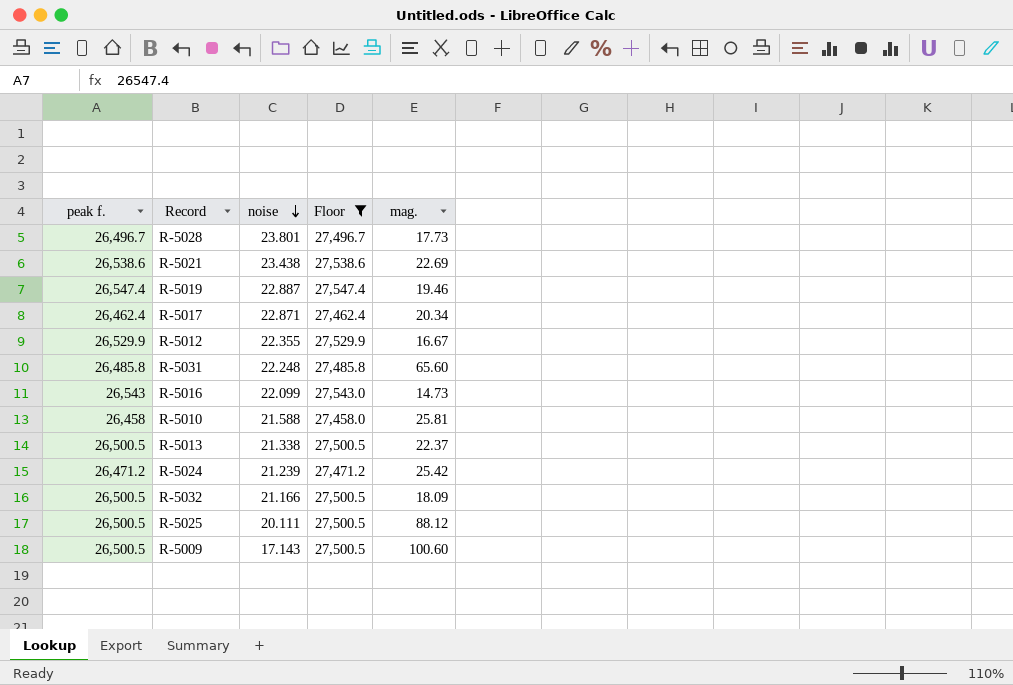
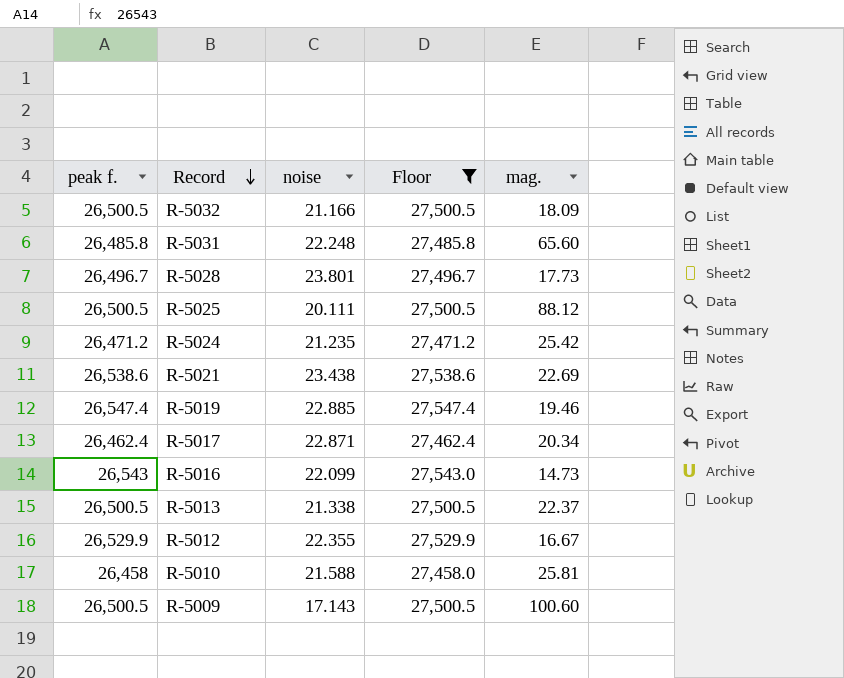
row order: noise descending -> Record descending
R-5024 | noise: 21.239 -> 21.235
R-5019 | noise: 22.887 -> 22.885

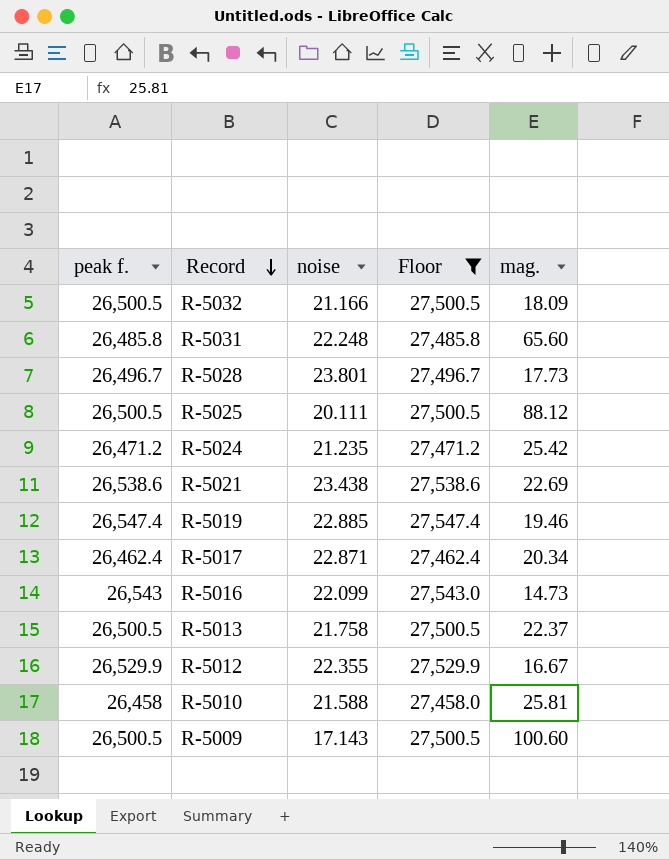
R-5013 | noise: 21.338 -> 21.758

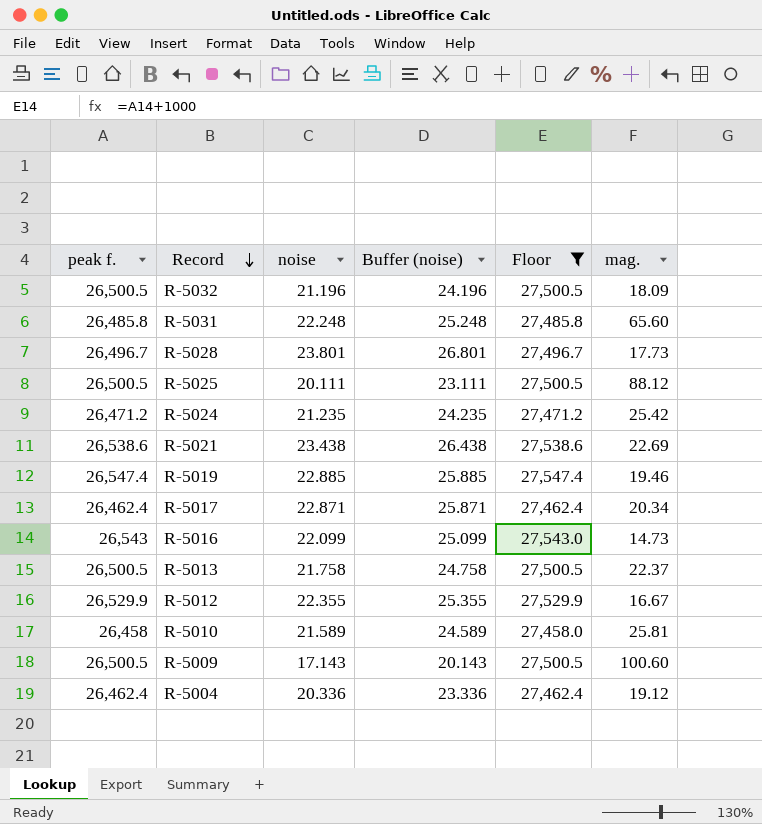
column Buffer (noise) | formula: none -> [noise] + 3
R-5032 | noise: 21.166 -> 21.196
R-5010 | noise: 21.588 -> 21.589
row R-5004: none -> 26,462.4 | 20.336 | 23.336 | 27,462.4 | 19.12

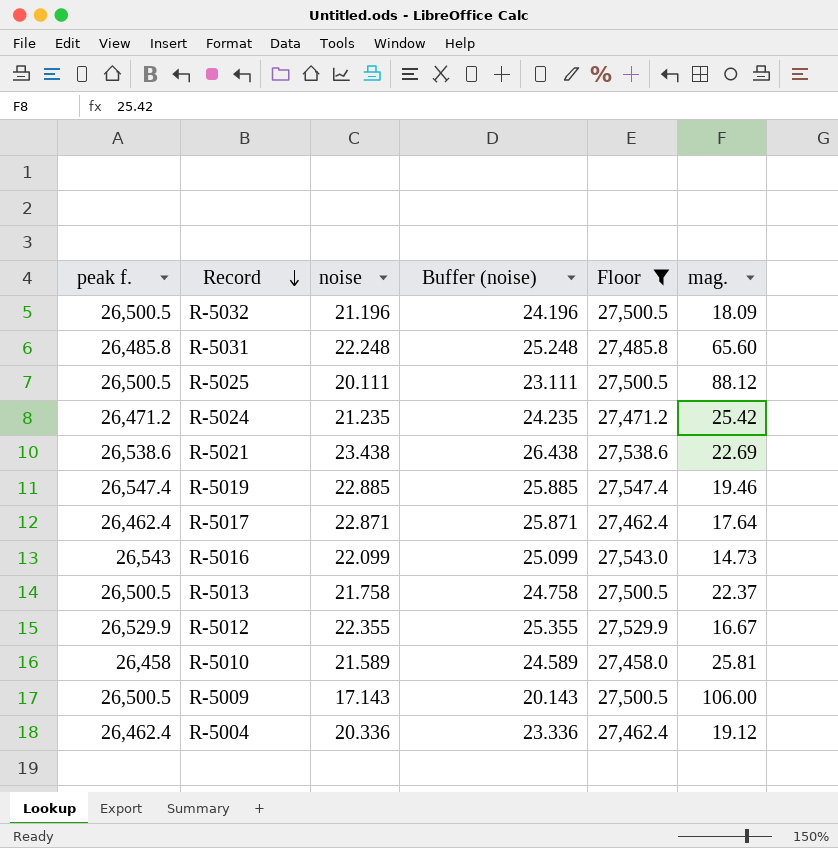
row R-5028: 26,496.7 | 23.801 | 26.801 | 27,496.7 | 17.73 -> none
R-5017 | mag.: 20.34 -> 17.64
R-5009 | mag.: 100.60 -> 106.00

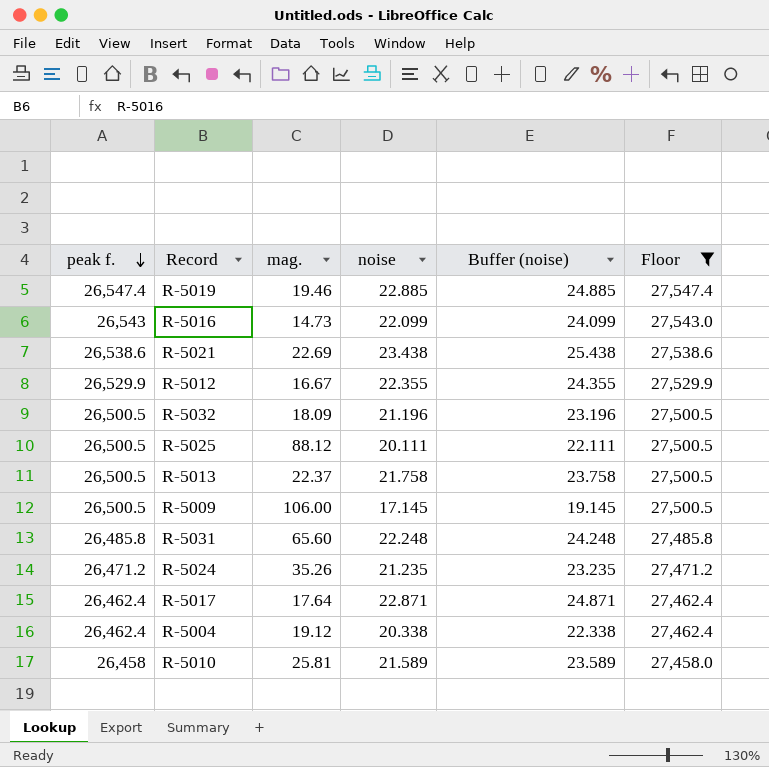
row order: Record descending -> peak f. descending
column mag. | position: 6 -> 3
column Buffer (noise) | formula: [noise] + 3 -> [noise] + 2
R-5009 | noise: 17.143 -> 17.145
R-5024 | mag.: 25.42 -> 35.26
R-5004 | noise: 20.336 -> 20.338

